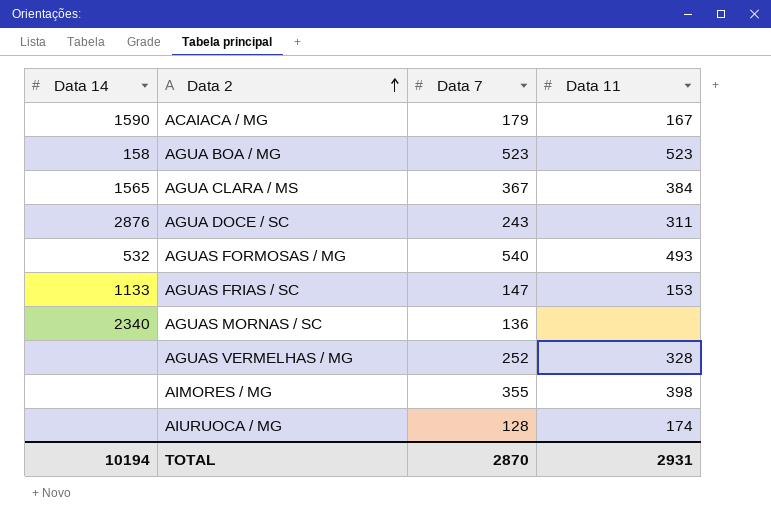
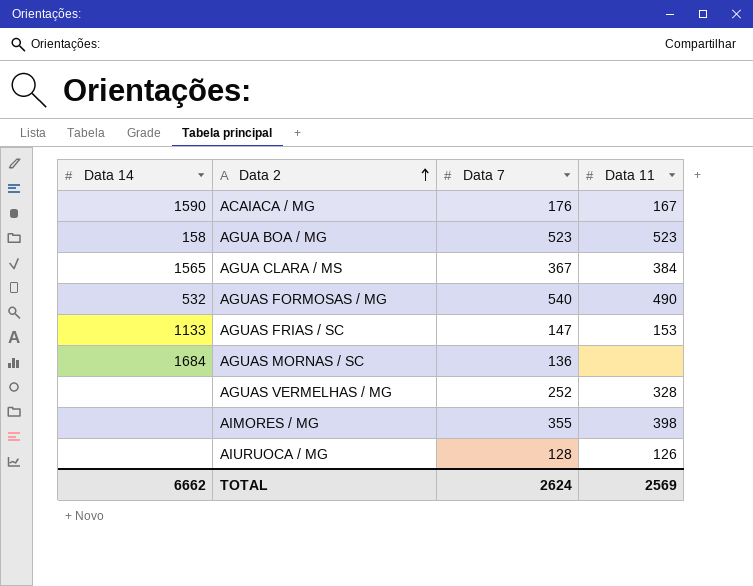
row AGUA DOCE / SC: 2876 | 243 | 311 -> none
ACAIACA / MG | Data 7: 179 -> 176
AGUAS FORMOSAS / MG | Data 11: 493 -> 490
AGUAS MORNAS / SC | Data 14: 2340 -> 1684
AIURUOCA / MG | Data 11: 174 -> 126
TOTAL | Data 14: 10194 -> 6662
TOTAL | Data 7: 2870 -> 2624
TOTAL | Data 11: 2931 -> 2569

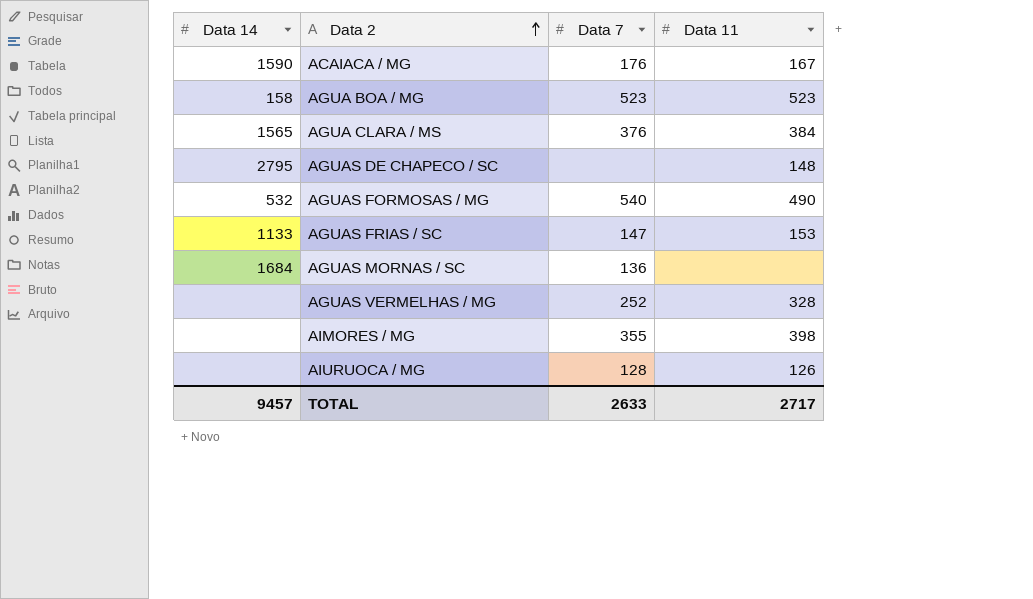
AGUA CLARA / MS | Data 7: 367 -> 376
row AGUAS DE CHAPECO / SC: none -> 2795 | none | 148
TOTAL | Data 14: 6662 -> 9457
TOTAL | Data 7: 2624 -> 2633
TOTAL | Data 11: 2569 -> 2717

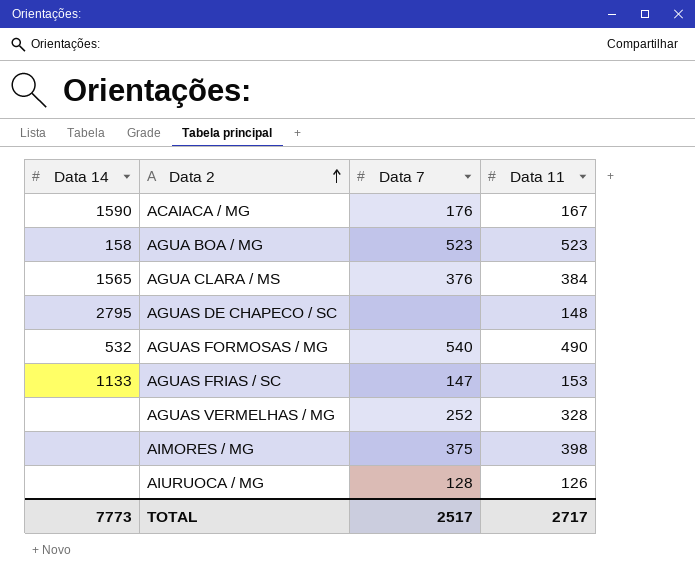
row AGUAS MORNAS / SC: 1684 | 136 | none -> none
AIMORES / MG | Data 7: 355 -> 375
TOTAL | Data 14: 9457 -> 7773
TOTAL | Data 7: 2633 -> 2517

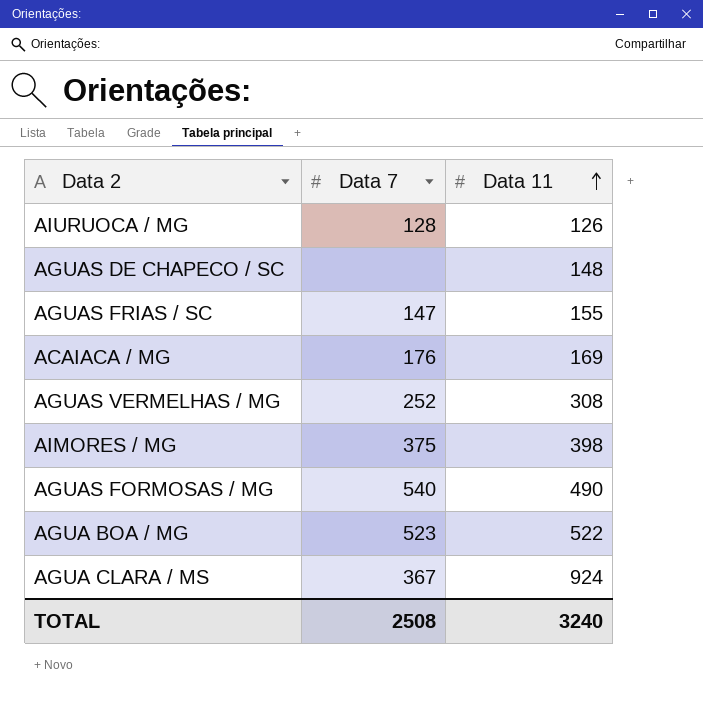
row order: Data 2 ascending -> Data 11 ascending
column Data 14 | position: 1 -> none
AGUAS FRIAS / SC | Data 11: 153 -> 155
ACAIACA / MG | Data 11: 167 -> 169
AGUAS VERMELHAS / MG | Data 11: 328 -> 308
AGUA BOA / MG | Data 11: 523 -> 522
AGUA CLARA / MS | Data 7: 376 -> 367
AGUA CLARA / MS | Data 11: 384 -> 924
TOTAL | Data 7: 2517 -> 2508
TOTAL | Data 11: 2717 -> 3240

